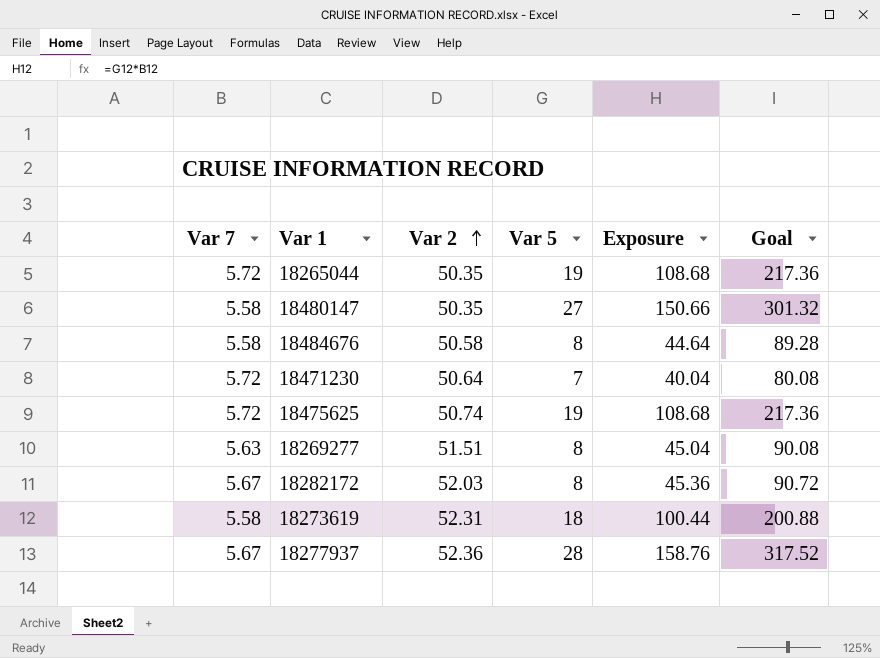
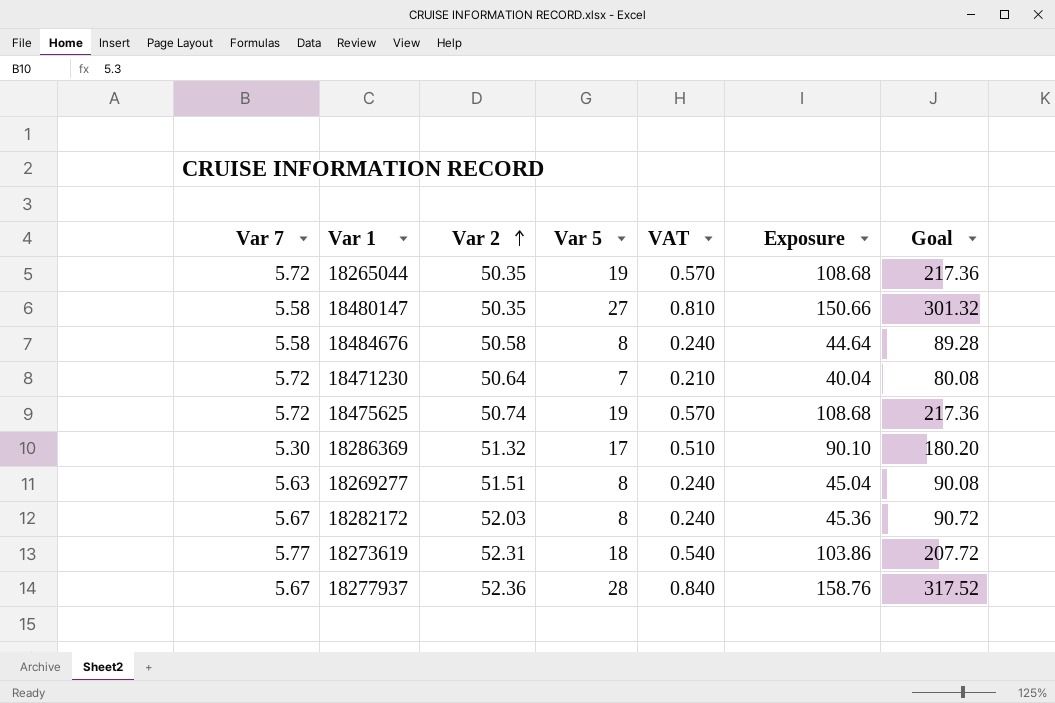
column VAT | formula: none -> [Var 5] * 0.03
row 18286369: none -> 5.30 | 51.32 | 17 | 0.510 | 90.10 | 180.20
18273619 | Var 7: 5.58 -> 5.77
18273619 | Exposure: 100.44 -> 103.86
18273619 | Goal: 200.88 -> 207.72

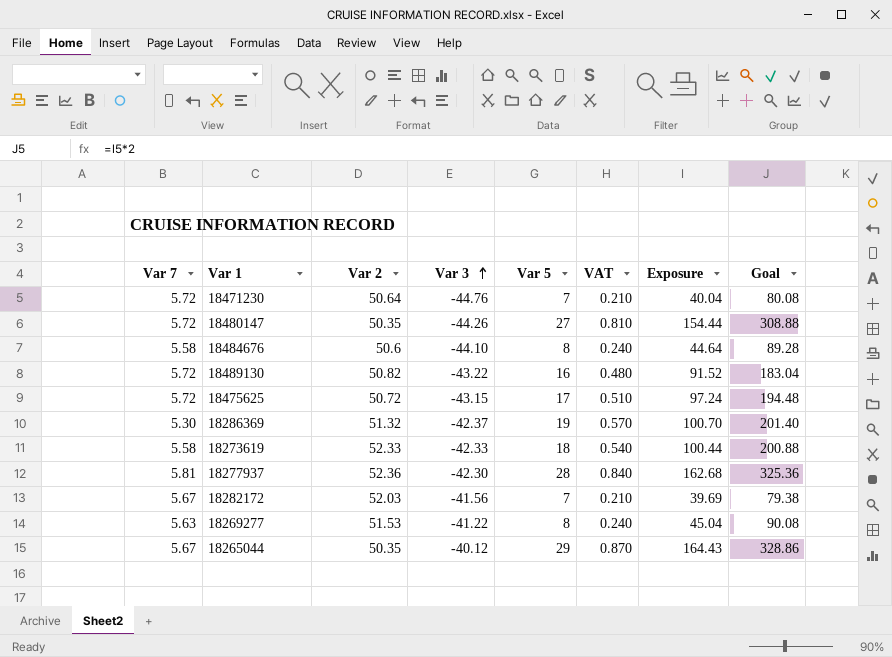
row order: Var 2 ascending -> Var 3 ascending
column Var 3 | position: none -> 4
18480147 | Var 7: 5.58 -> 5.72
18480147 | Exposure: 150.66 -> 154.44
18480147 | Goal: 301.32 -> 308.88
18484676 | Var 2: 50.58 -> 50.6
row 18489130: none -> 5.72 | 50.82 | -43.22 | 16 | 0.480 | 91.52 | 183.04
18475625 | Var 2: 50.74 -> 50.72
18475625 | Var 5: 19 -> 17
18475625 | VAT: 0.570 -> 0.510
18475625 | Exposure: 108.68 -> 97.24
18475625 | Goal: 217.36 -> 194.48
18286369 | Var 5: 17 -> 19
18286369 | VAT: 0.510 -> 0.570
18286369 | Exposure: 90.10 -> 100.70
18286369 | Goal: 180.20 -> 201.40
18273619 | Var 7: 5.77 -> 5.58
18273619 | Var 2: 52.31 -> 52.33
18273619 | Exposure: 103.86 -> 100.44
18273619 | Goal: 207.72 -> 200.88
18277937 | Var 7: 5.67 -> 5.81
18277937 | Exposure: 158.76 -> 162.68
18277937 | Goal: 317.52 -> 325.36
18282172 | Var 5: 8 -> 7
18282172 | VAT: 0.240 -> 0.210
18282172 | Exposure: 45.36 -> 39.69
18282172 | Goal: 90.72 -> 79.38
18269277 | Var 2: 51.51 -> 51.53
18265044 | Var 7: 5.72 -> 5.67
18265044 | Var 5: 19 -> 29
18265044 | VAT: 0.570 -> 0.870
18265044 | Exposure: 108.68 -> 164.43
18265044 | Goal: 217.36 -> 328.86

